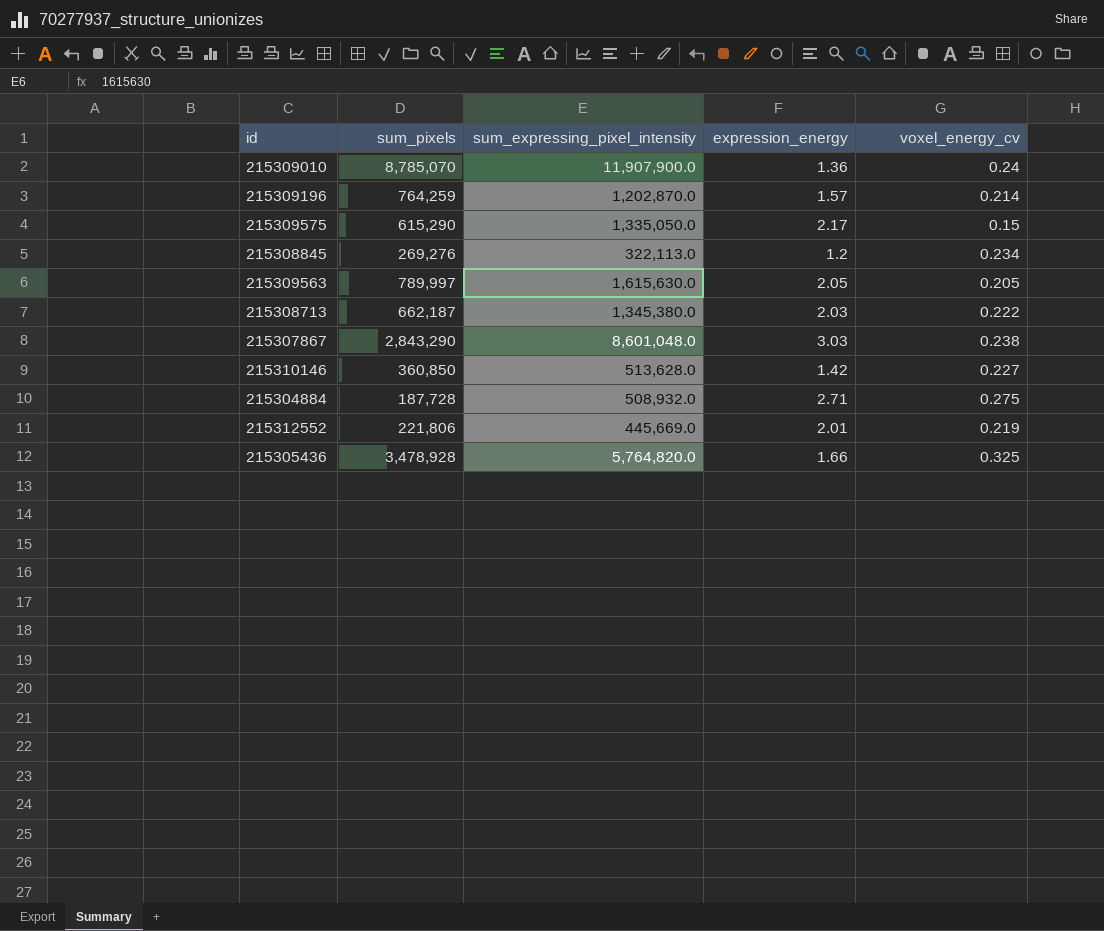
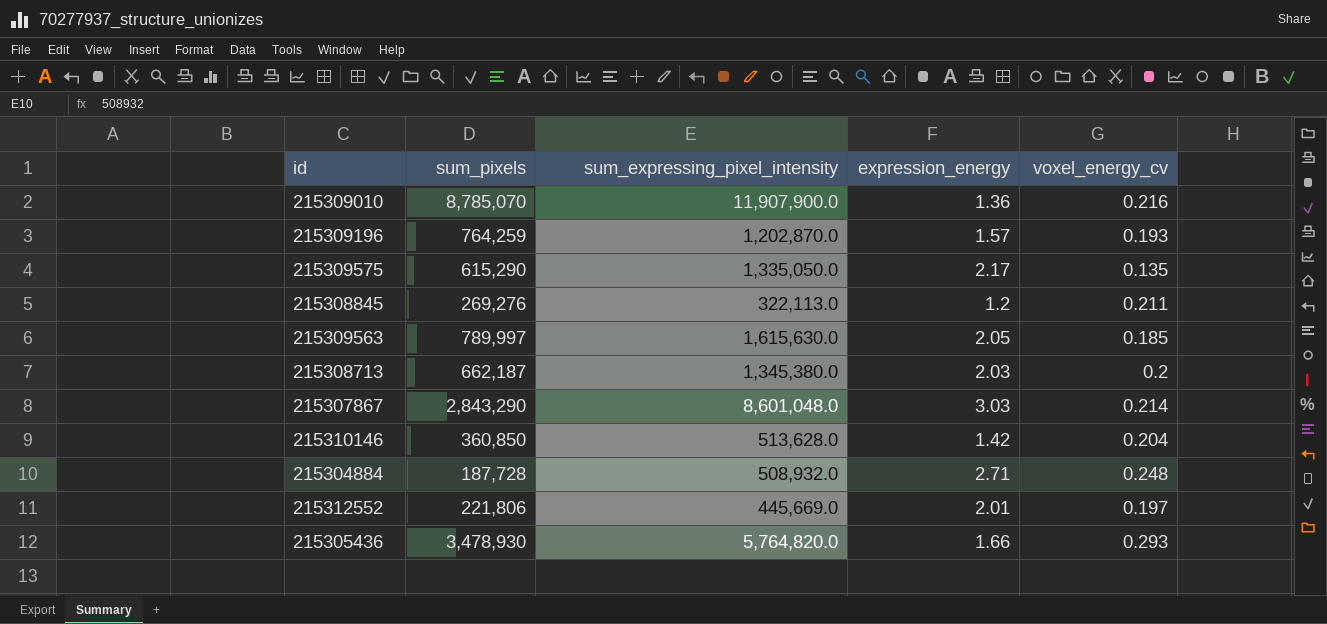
215309010 | voxel_energy_cv: 0.24 -> 0.216
215309196 | voxel_energy_cv: 0.214 -> 0.193
215309575 | voxel_energy_cv: 0.15 -> 0.135
215308845 | voxel_energy_cv: 0.234 -> 0.211
215309563 | voxel_energy_cv: 0.205 -> 0.185
215308713 | voxel_energy_cv: 0.222 -> 0.2
215307867 | voxel_energy_cv: 0.238 -> 0.214
215310146 | voxel_energy_cv: 0.227 -> 0.204
215304884 | voxel_energy_cv: 0.275 -> 0.248
215312552 | voxel_energy_cv: 0.219 -> 0.197
215305436 | sum_pixels: 3,478,928 -> 3,478,930
215305436 | voxel_energy_cv: 0.325 -> 0.293

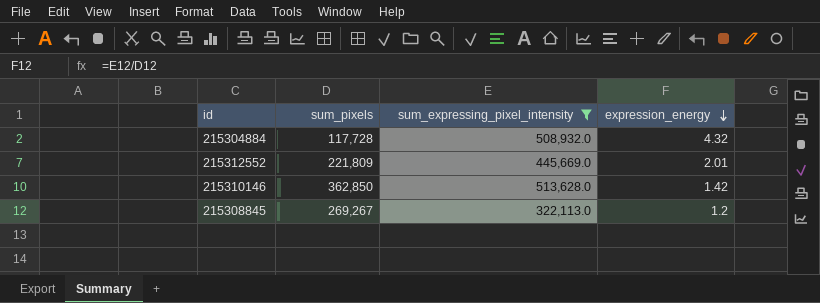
filter: none -> sum_expressing_pixel_intensity <= 513,628.0
row order: none -> expression_energy descending
column voxel_energy_cv | position: 5 -> none
215304884 | sum_pixels: 187,728 -> 117,728
215304884 | expression_energy: 2.71 -> 4.32
215312552 | sum_pixels: 221,806 -> 221,809
215310146 | sum_pixels: 360,850 -> 362,850
215308845 | sum_pixels: 269,276 -> 269,267

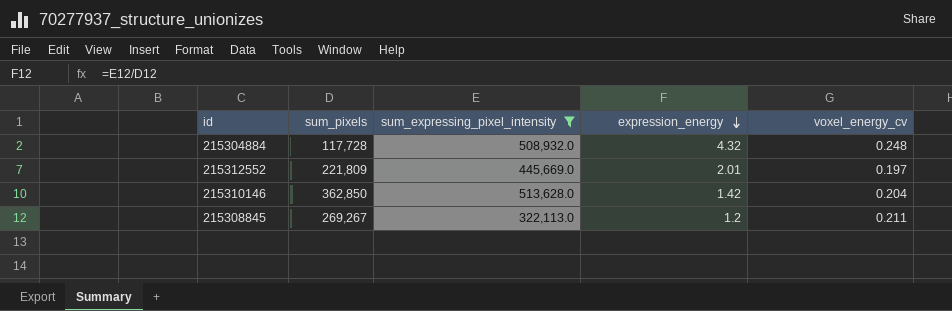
column voxel_energy_cv | position: none -> 5

